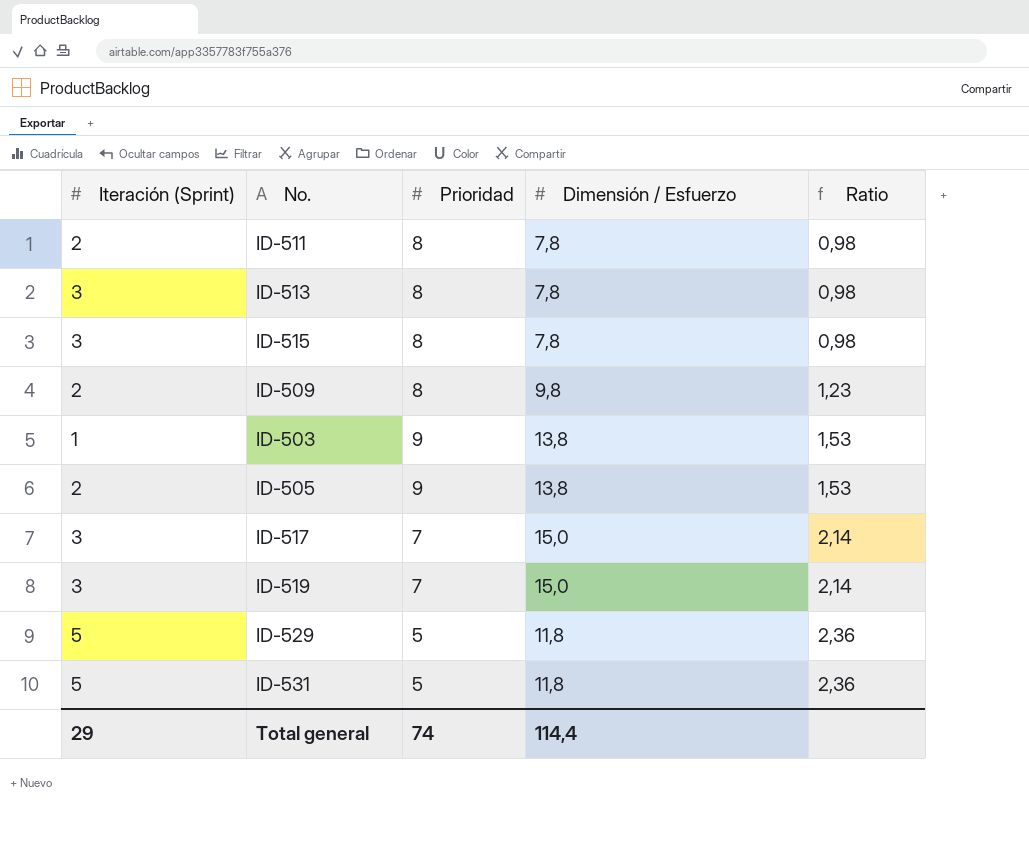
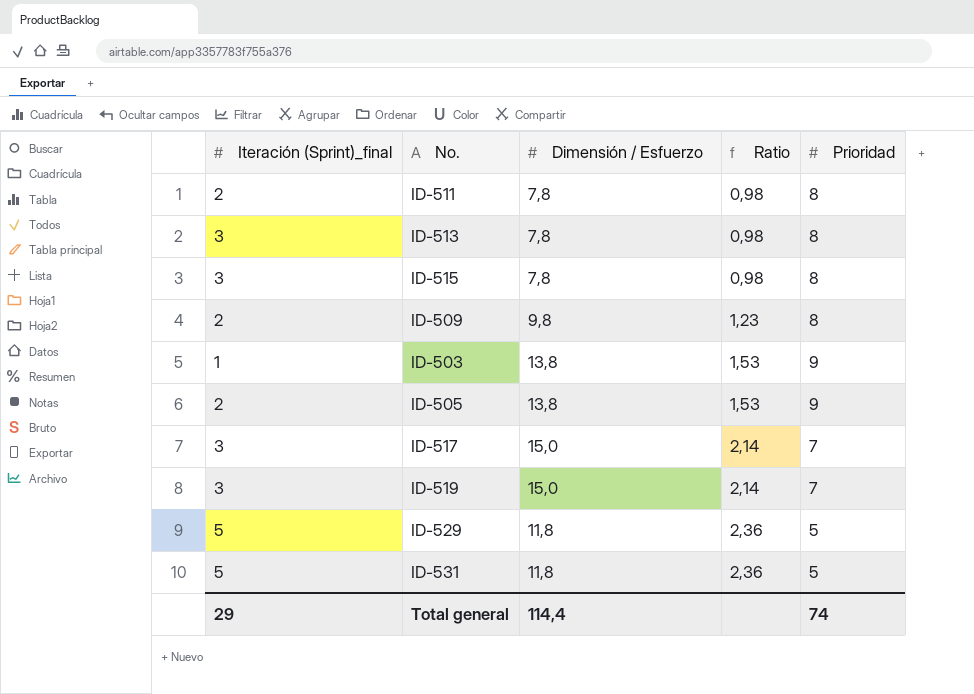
column name: Iteración (Sprint) -> Iteración (Sprint)_final
column Prioridad | position: 3 -> 5

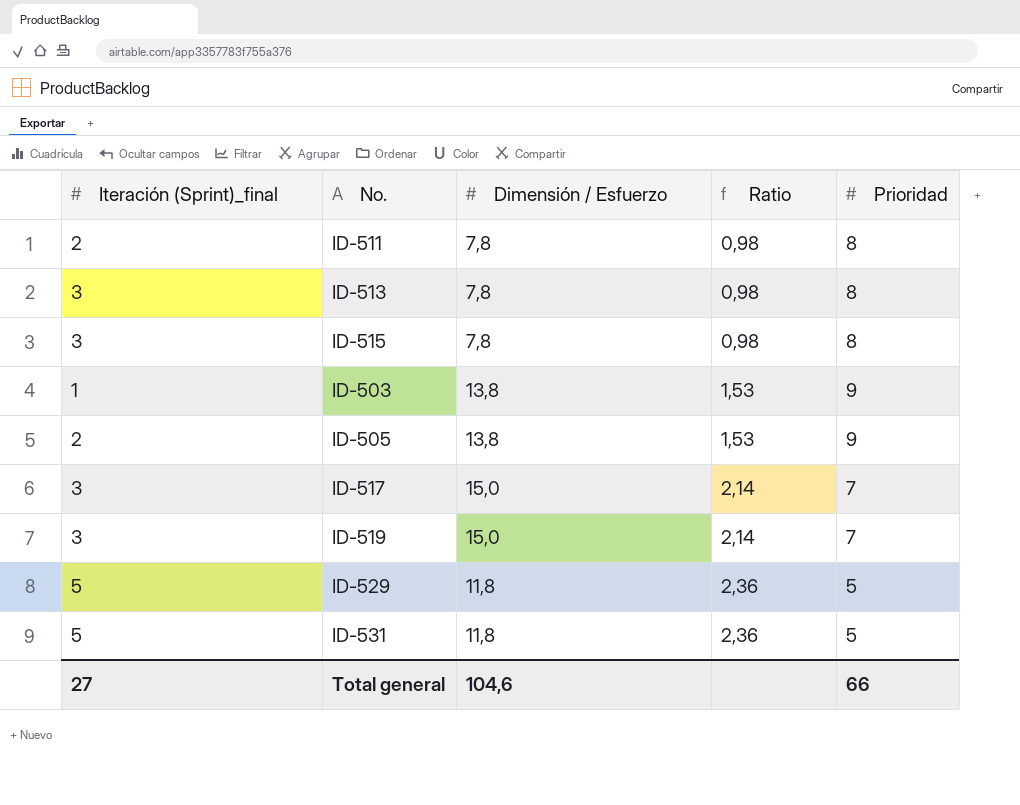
row ID-509: 2 | 9,8 | 1,23 | 8 -> none
Total general | Iteración (Sprint)_final: 29 -> 27
Total general | Dimensión / Esfuerzo: 114,4 -> 104,6
Total general | Prioridad: 74 -> 66

